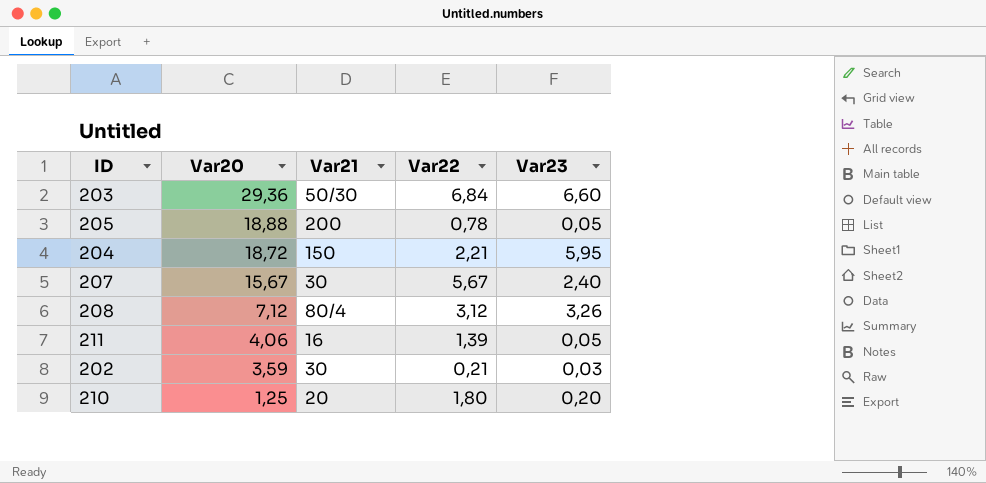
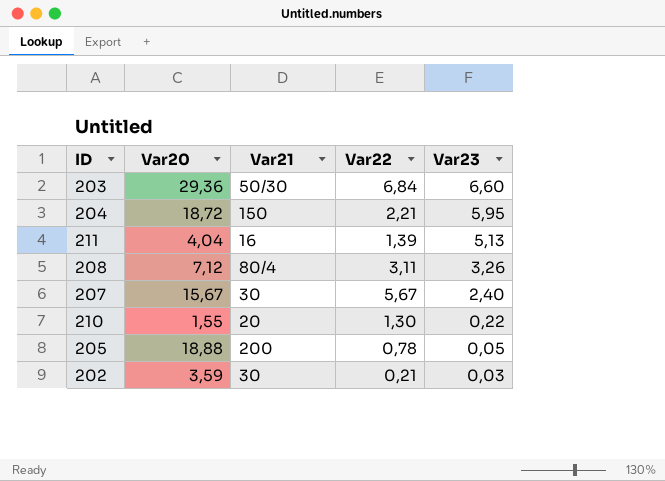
row order: Var20 descending -> Var23 descending
211 | Var20: 4,06 -> 4,04
211 | Var23: 0,05 -> 5,13
208 | Var22: 3,12 -> 3,11
210 | Var20: 1,25 -> 1,55
210 | Var22: 1,80 -> 1,30
210 | Var23: 0,20 -> 0,22

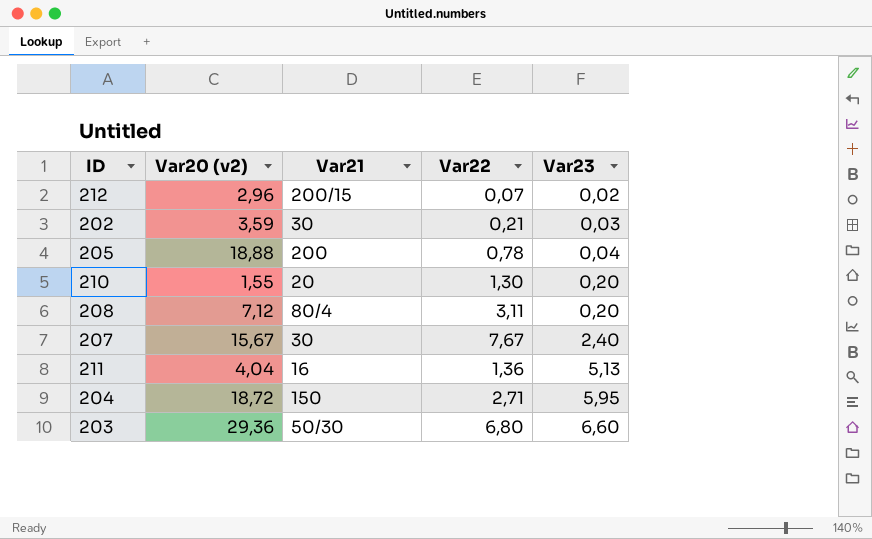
row order: Var23 descending -> Var23 ascending
column name: Var20 -> Var20 (v2)
row 212: none -> 2,96 | 200/15 | 0,07 | 0,02
205 | Var23: 0,05 -> 0,04
210 | Var23: 0,22 -> 0,20
208 | Var23: 3,26 -> 0,20
207 | Var22: 5,67 -> 7,67
211 | Var22: 1,39 -> 1,36
204 | Var22: 2,21 -> 2,71
203 | Var22: 6,84 -> 6,80

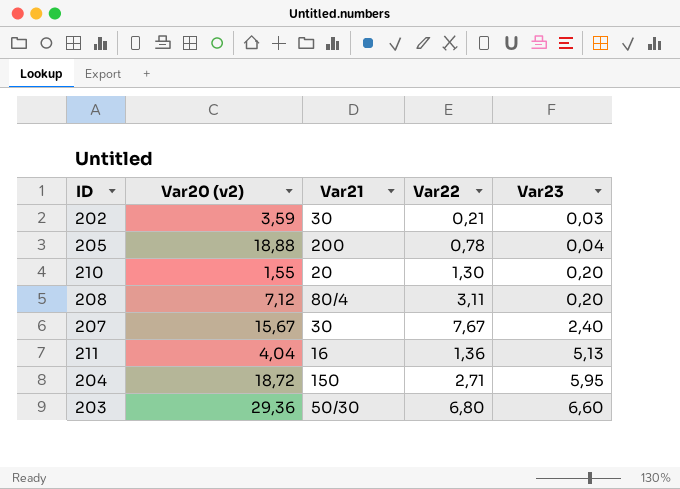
row 212: 2,96 | 200/15 | 0,07 | 0,02 -> none

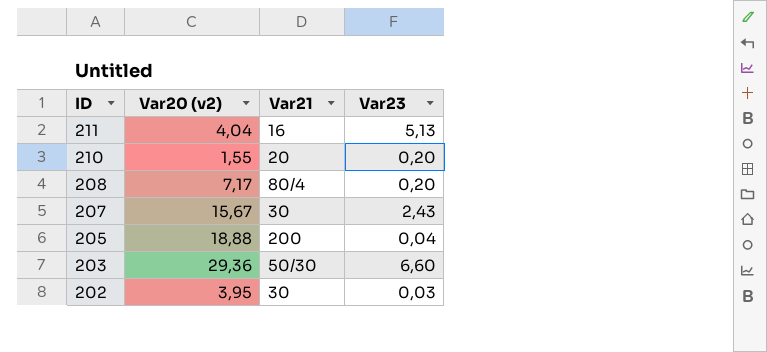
row order: Var23 ascending -> ID descending
column Var22 | position: 4 -> none
row 204: 18,72 | 150 | 2,71 | 5,95 -> none
208 | Var20 (v2): 7,12 -> 7,17
207 | Var23: 2,40 -> 2,43
202 | Var20 (v2): 3,59 -> 3,95

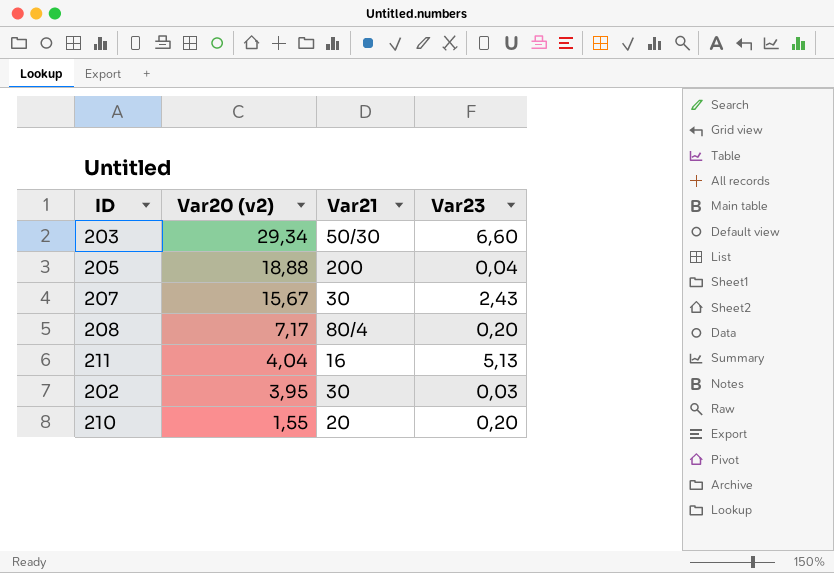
row order: ID descending -> Var20 (v2) descending
203 | Var20 (v2): 29,36 -> 29,34

